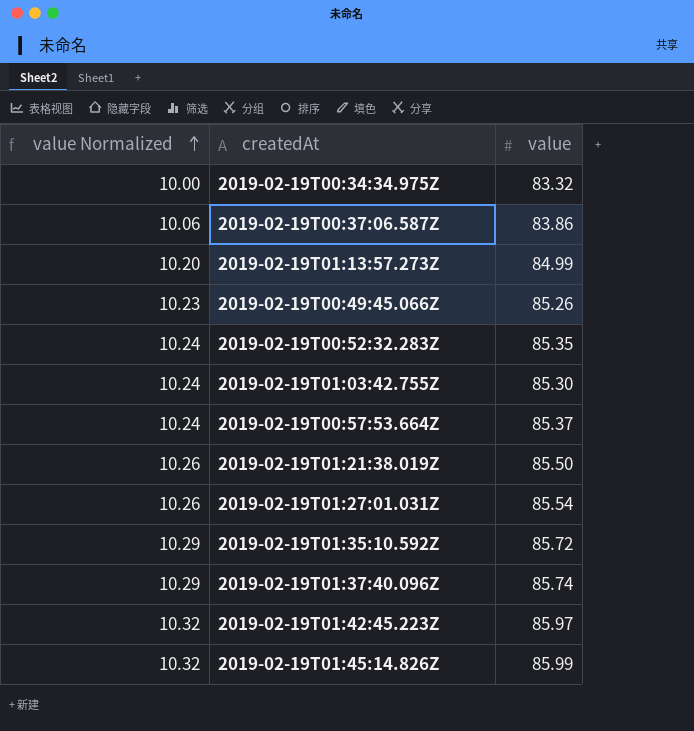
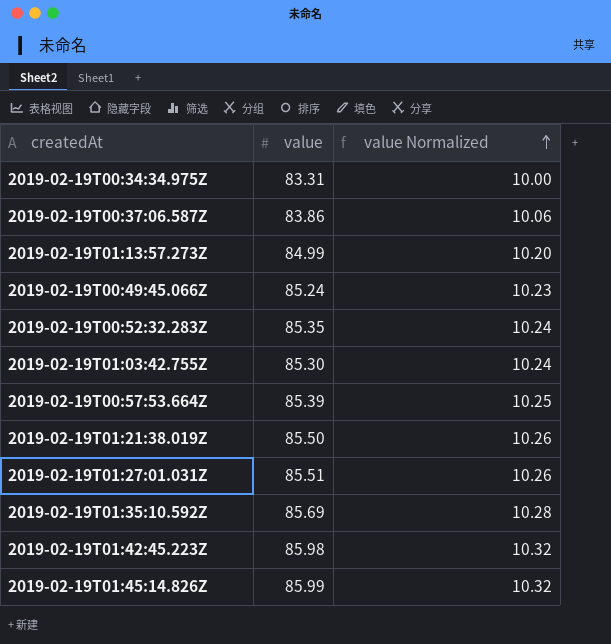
column value Normalized | position: 1 -> 3
row 2019-02-19T01:37:40.096Z: 10.29 | 85.74 -> none
2019-02-19T00:34:34.975Z | value: 83.32 -> 83.31
2019-02-19T00:49:45.066Z | value: 85.26 -> 85.24
2019-02-19T00:57:53.664Z | value: 85.37 -> 85.39
2019-02-19T00:57:53.664Z | value Normalized: 10.24 -> 10.25
2019-02-19T01:27:01.031Z | value: 85.54 -> 85.51
2019-02-19T01:35:10.592Z | value: 85.72 -> 85.69
2019-02-19T01:35:10.592Z | value Normalized: 10.29 -> 10.28
2019-02-19T01:42:45.223Z | value: 85.97 -> 85.98

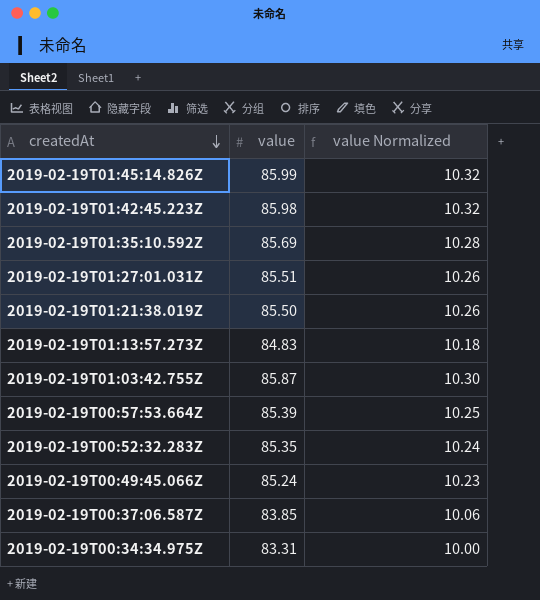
row order: value Normalized ascending -> createdAt descending
2019-02-19T01:13:57.273Z | value: 84.99 -> 84.83
2019-02-19T01:13:57.273Z | value Normalized: 10.20 -> 10.18
2019-02-19T01:03:42.755Z | value: 85.30 -> 85.87
2019-02-19T01:03:42.755Z | value Normalized: 10.24 -> 10.30
2019-02-19T00:37:06.587Z | value: 83.86 -> 83.85

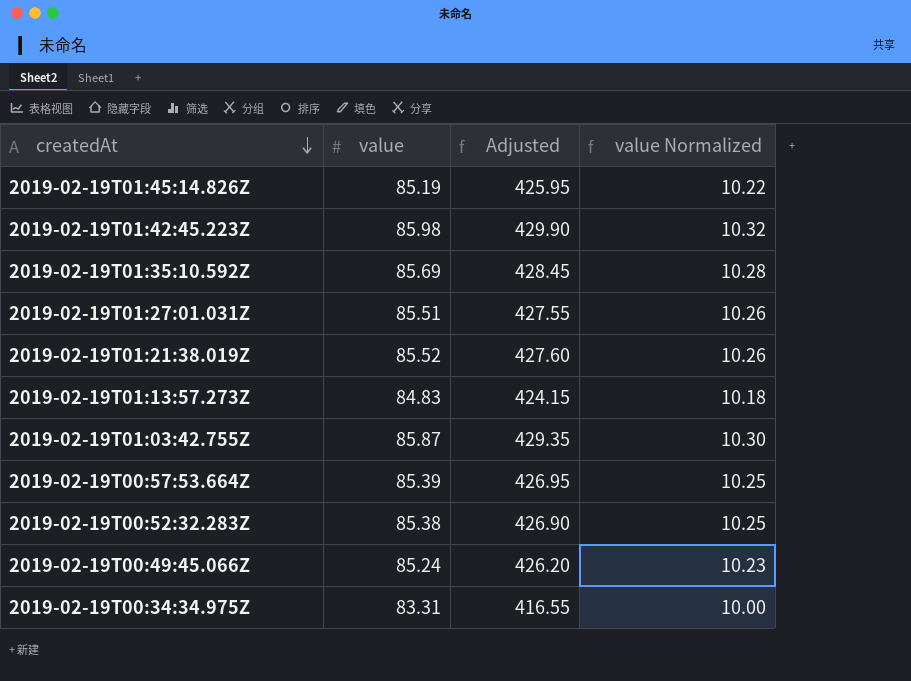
column Adjusted | formula: none -> [value] * 5
row 2019-02-19T00:37:06.587Z: 83.85 | 10.06 -> none
2019-02-19T01:45:14.826Z | value: 85.99 -> 85.19
2019-02-19T01:45:14.826Z | value Normalized: 10.32 -> 10.22
2019-02-19T01:21:38.019Z | value: 85.50 -> 85.52
2019-02-19T00:52:32.283Z | value: 85.35 -> 85.38
2019-02-19T00:52:32.283Z | value Normalized: 10.24 -> 10.25

